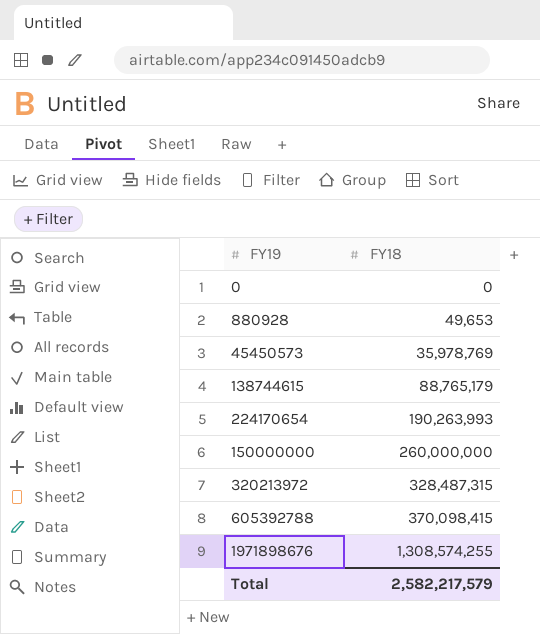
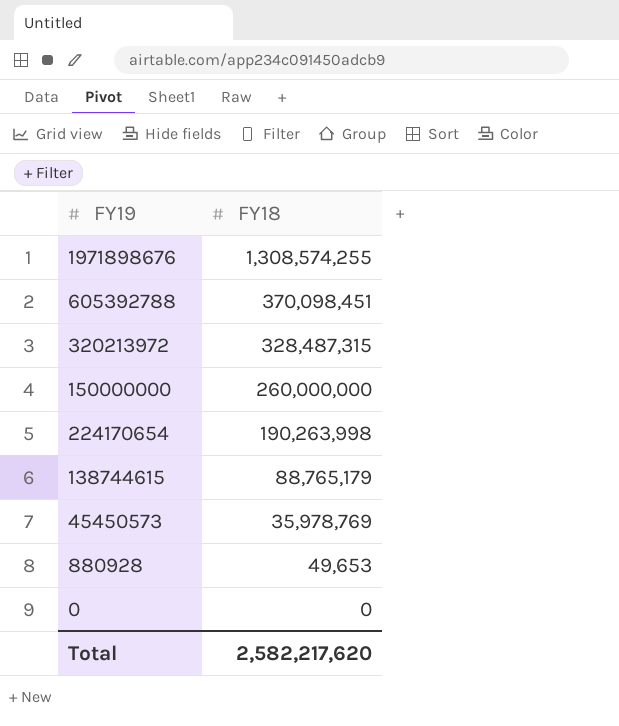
row order: FY18 ascending -> FY18 descending
605392788 | FY18: 370,098,415 -> 370,098,451
224170654 | FY18: 190,263,993 -> 190,263,998
Total | FY18: 2,582,217,579 -> 2,582,217,620

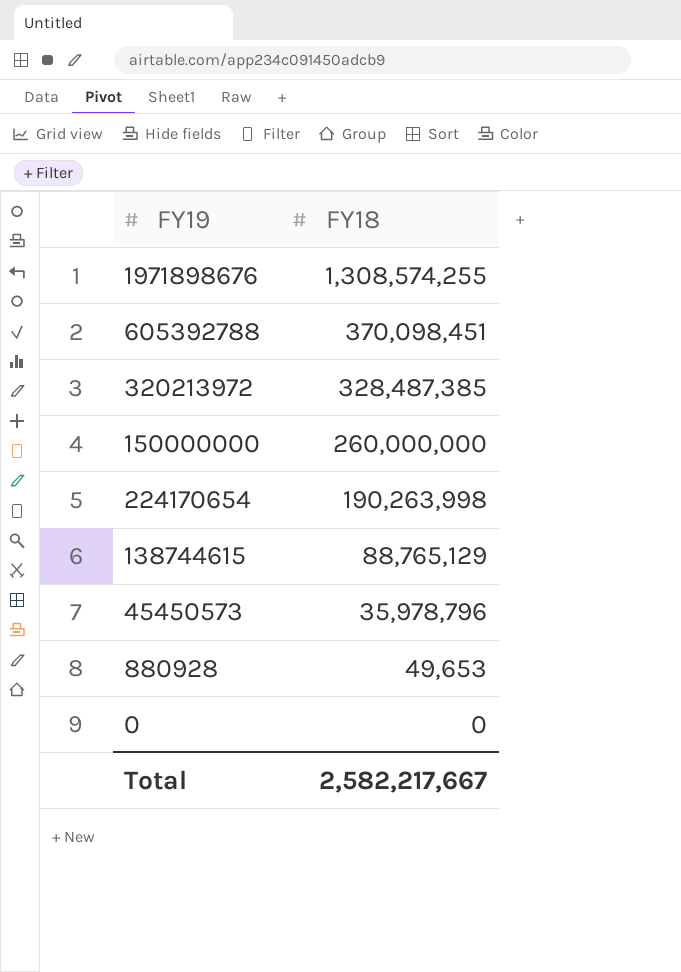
320213972 | FY18: 328,487,315 -> 328,487,385
138744615 | FY18: 88,765,179 -> 88,765,129
45450573 | FY18: 35,978,769 -> 35,978,796
Total | FY18: 2,582,217,620 -> 2,582,217,667

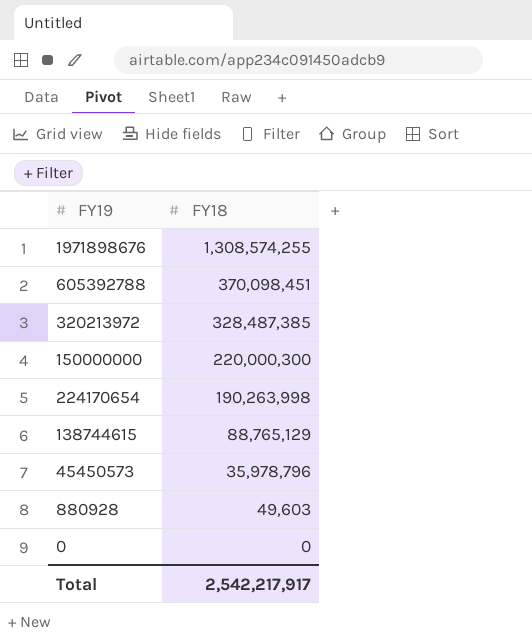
150000000 | FY18: 260,000,000 -> 220,000,300
880928 | FY18: 49,653 -> 49,603
Total | FY18: 2,582,217,667 -> 2,542,217,917

